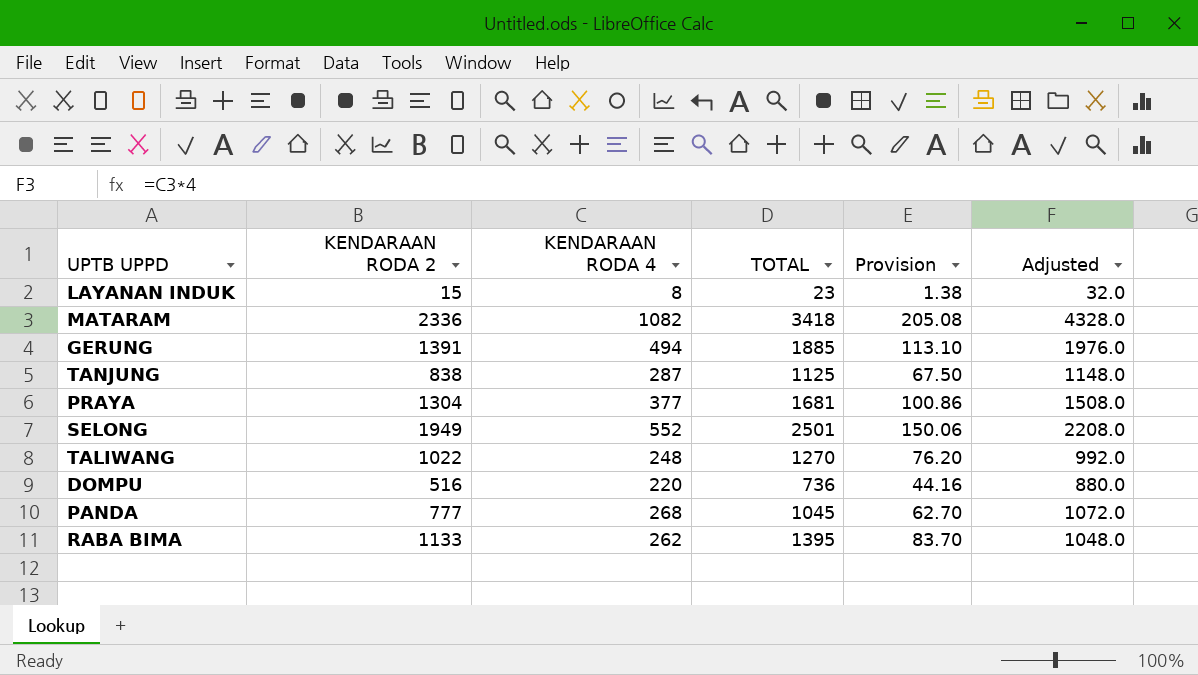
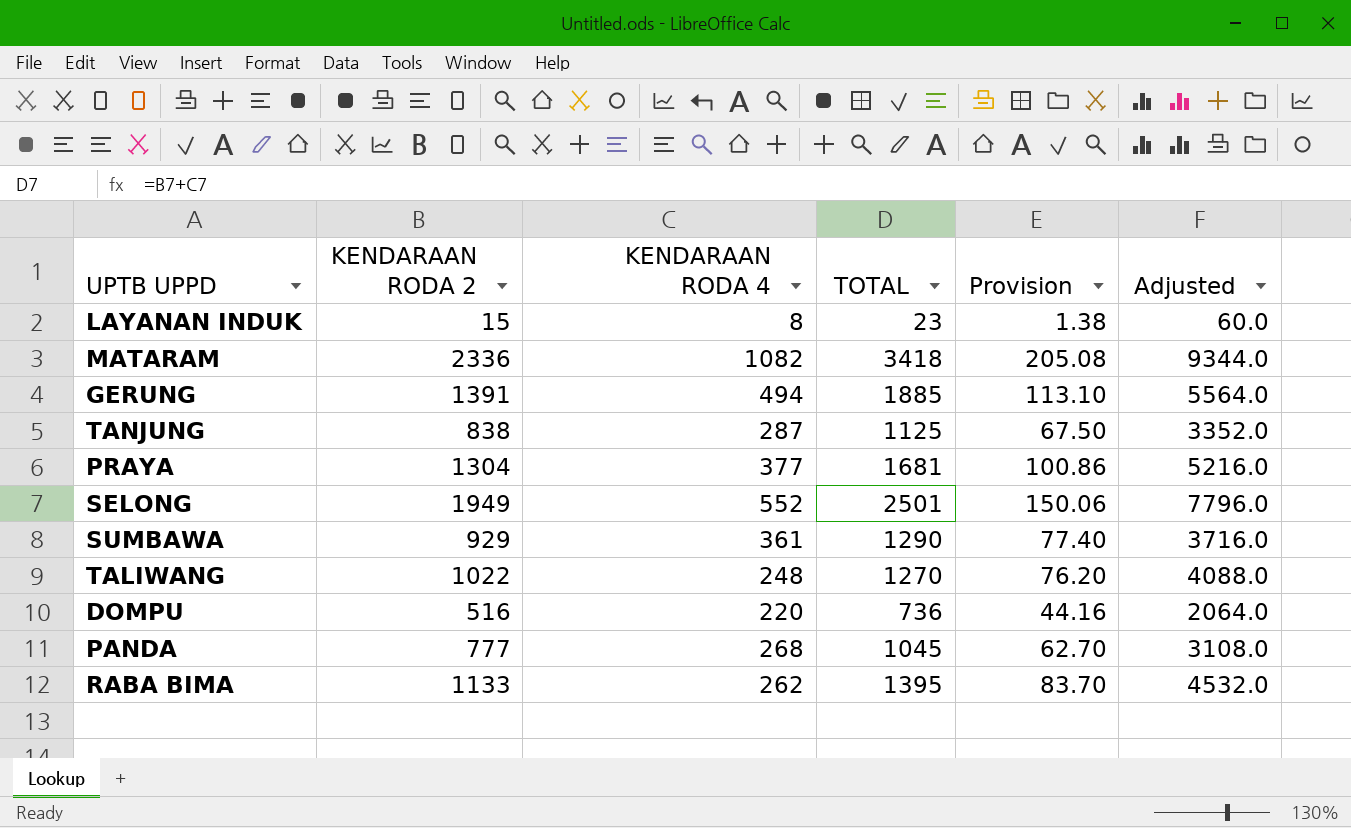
column Adjusted | formula: [KENDARAAN RODA 4] * 4 -> [KENDARAAN RODA 2] * 4
row SUMBAWA: none -> 929 | 361 | 1290 | 77.40 | 3716.0

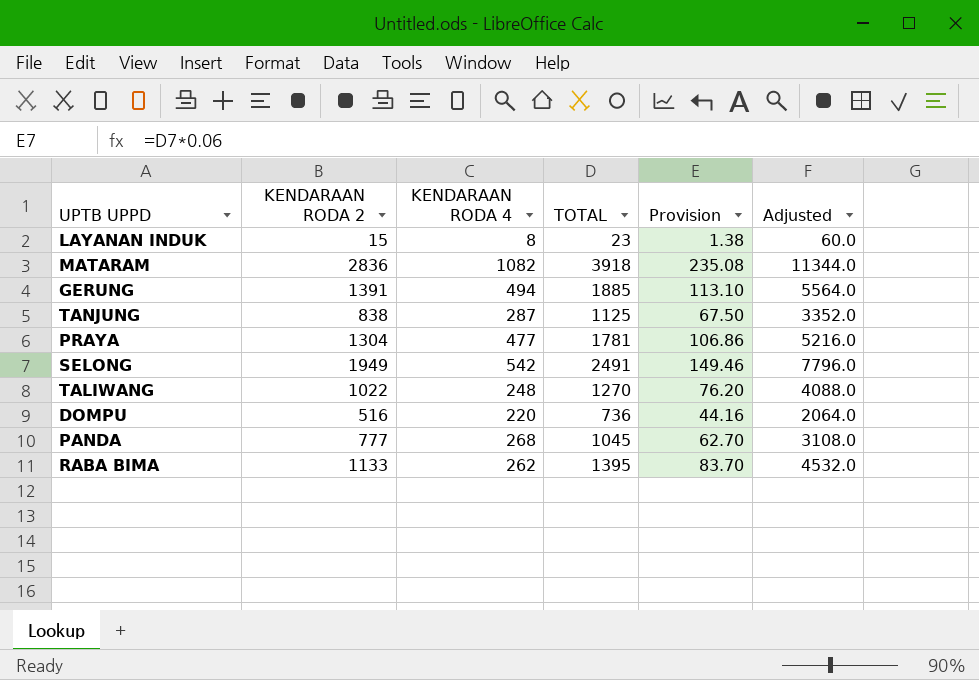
row SUMBAWA: 929 | 361 | 1290 | 77.40 | 3716.0 -> none
MATARAM | KENDARAAN RODA 2: 2336 -> 2836
MATARAM | TOTAL: 3418 -> 3918
MATARAM | Provision: 205.08 -> 235.08
MATARAM | Adjusted: 9344.0 -> 11344.0
PRAYA | KENDARAAN RODA 4: 377 -> 477
PRAYA | TOTAL: 1681 -> 1781
PRAYA | Provision: 100.86 -> 106.86
SELONG | KENDARAAN RODA 4: 552 -> 542
SELONG | TOTAL: 2501 -> 2491
SELONG | Provision: 150.06 -> 149.46

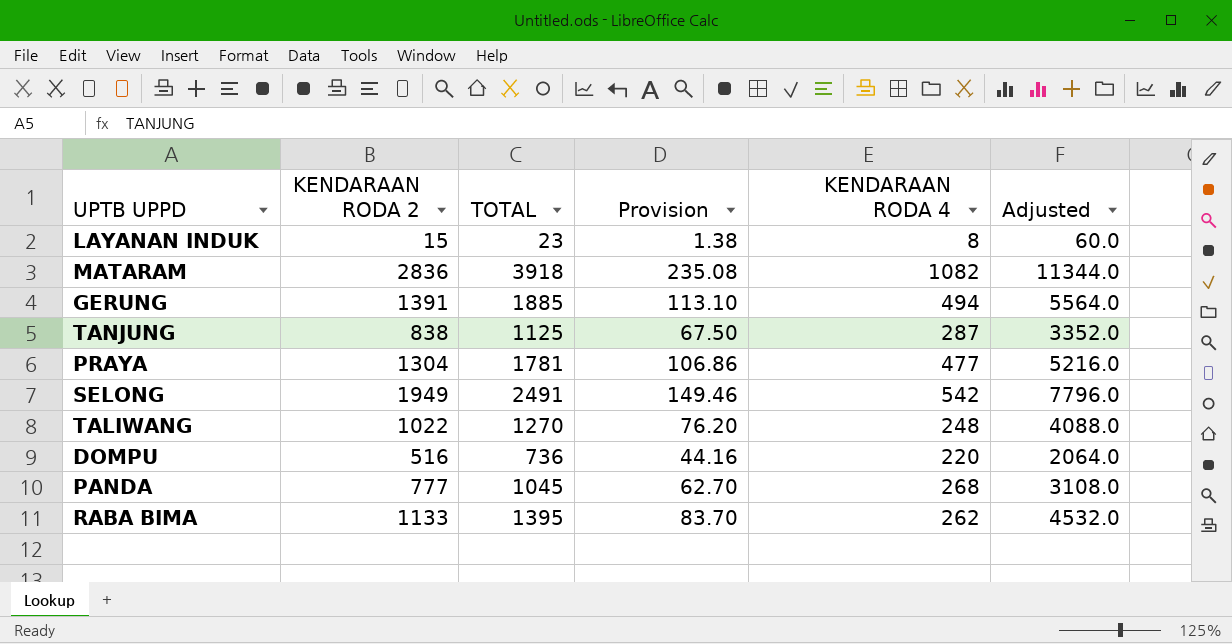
column KENDARAAN RODA 4 | position: 3 -> 5

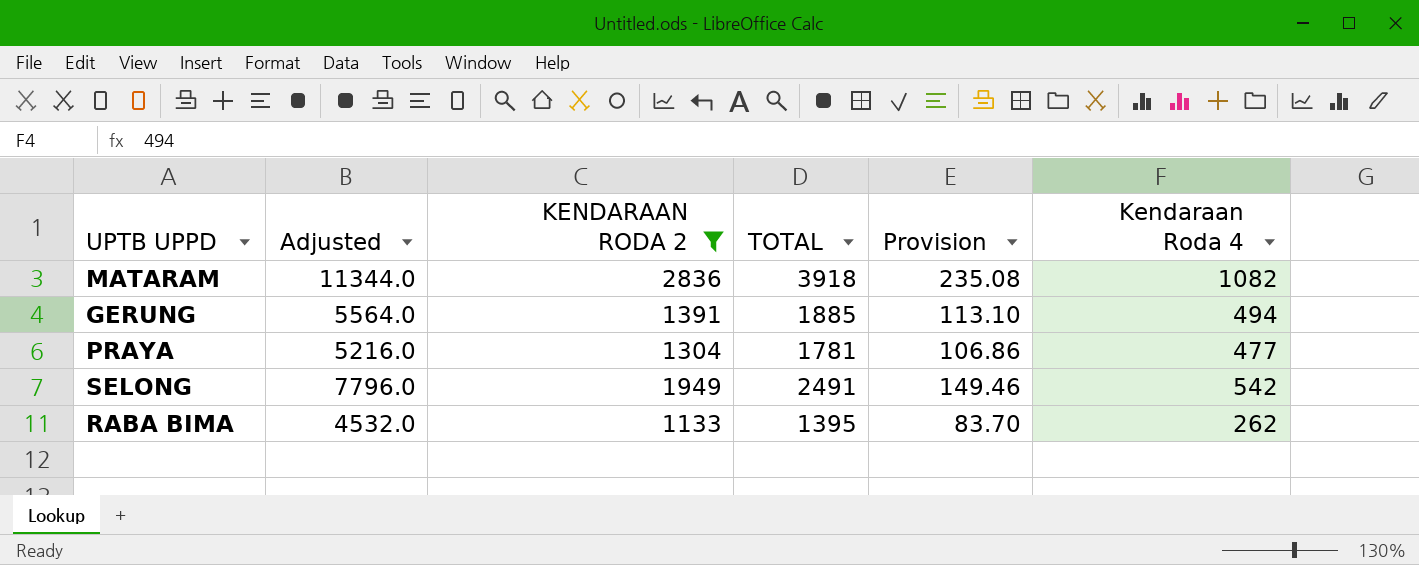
filter: none -> KENDARAAN RODA 2 >= 1133
column Adjusted | position: 6 -> 2
column name: KENDARAAN RODA 4 -> Kendaraan Roda 4

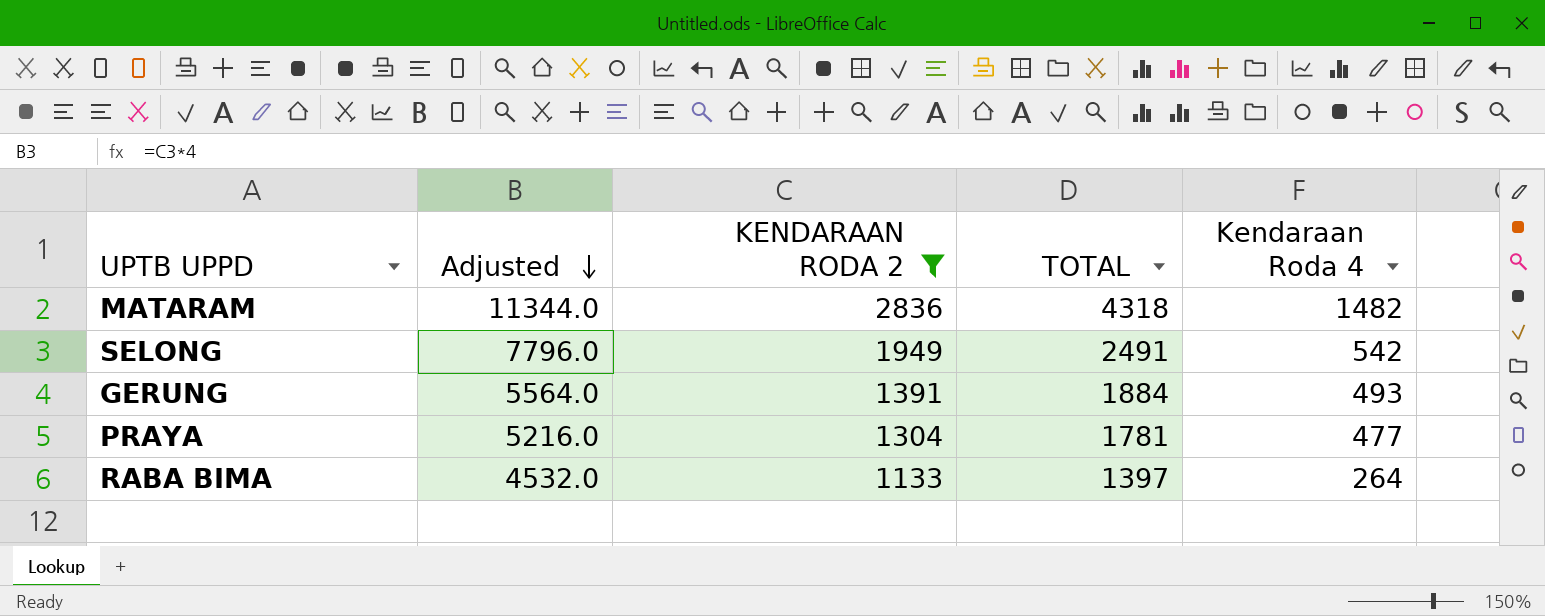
row order: none -> Adjusted descending
column Provision | formula: [TOTAL] * 0.06 -> none
MATARAM | TOTAL: 3918 -> 4318
MATARAM | Kendaraan Roda 4: 1082 -> 1482
GERUNG | TOTAL: 1885 -> 1884
GERUNG | Kendaraan Roda 4: 494 -> 493
RABA BIMA | TOTAL: 1395 -> 1397
RABA BIMA | Kendaraan Roda 4: 262 -> 264

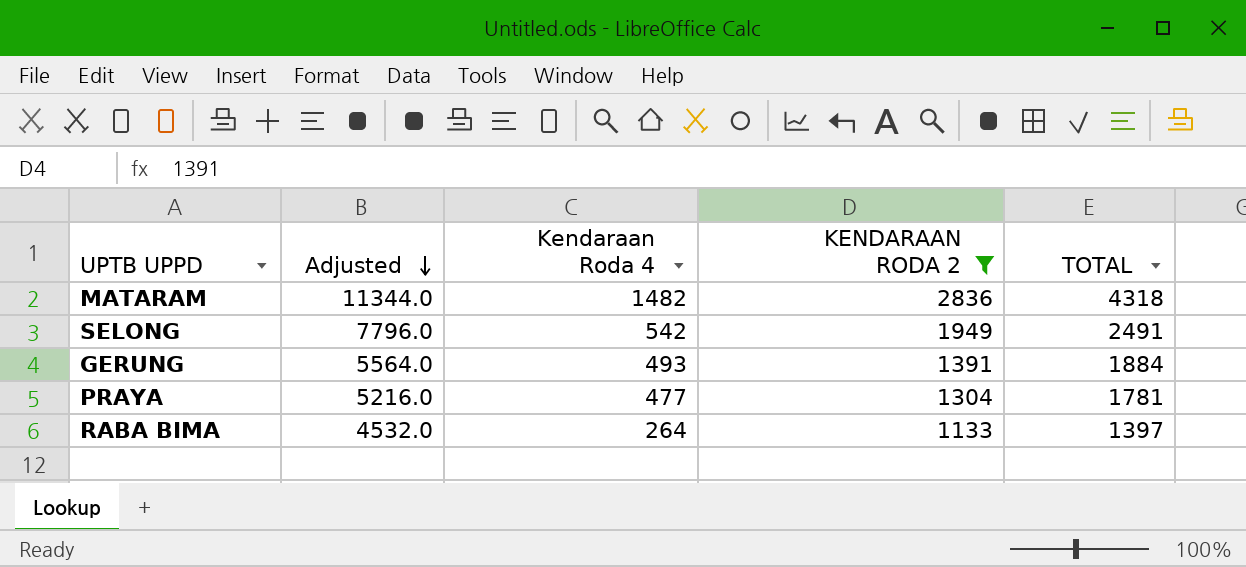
column Kendaraan Roda 4 | position: 5 -> 3

